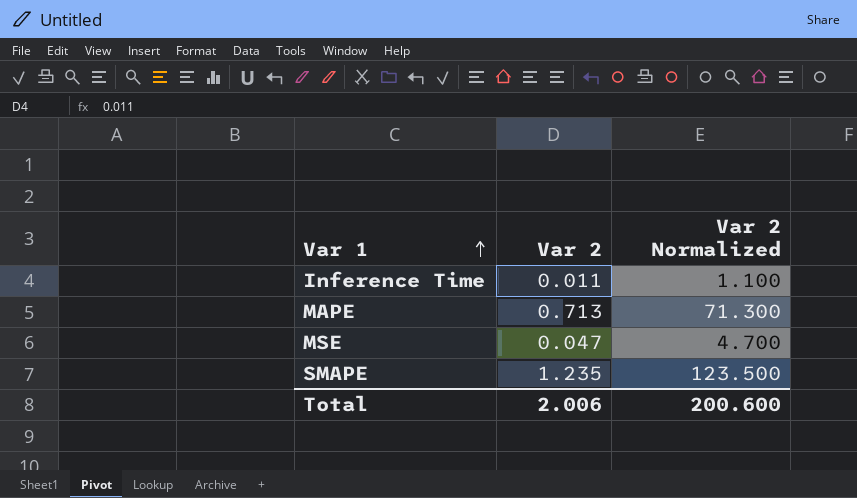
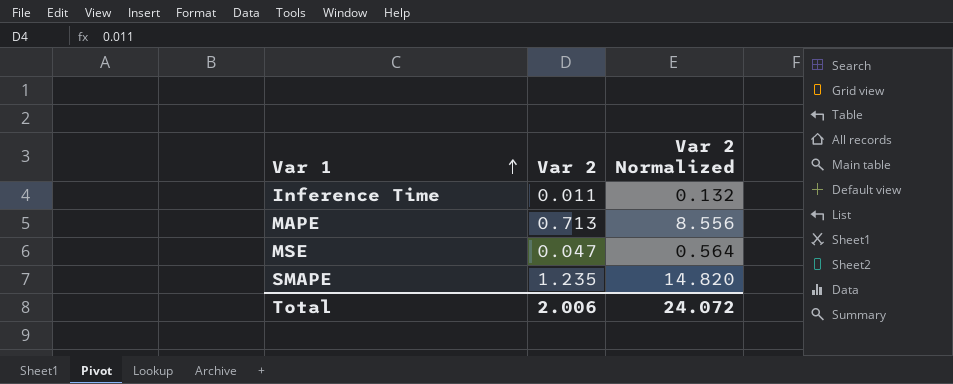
column Var 2 Normalized | formula: [Var 2] * 100 -> [Var 2] * 12
Total | Var 2 Normalized: 200.600 -> 24.072

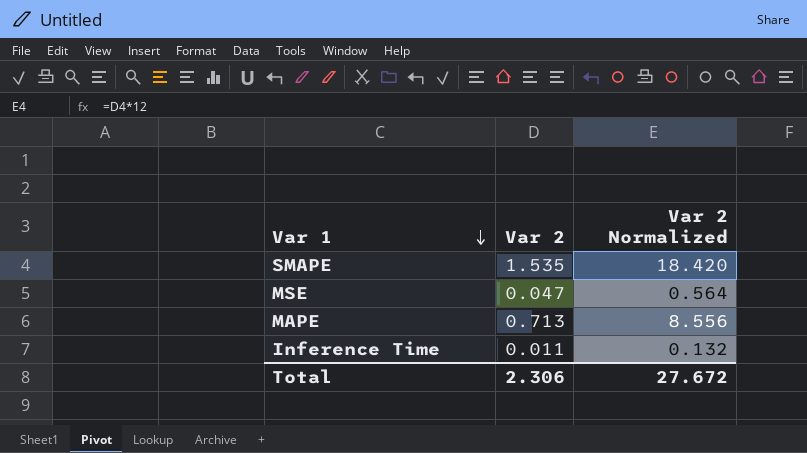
row order: Var 1 ascending -> Var 1 descending
SMAPE | Var 2: 1.235 -> 1.535
SMAPE | Var 2 Normalized: 14.820 -> 18.420
Total | Var 2: 2.006 -> 2.306
Total | Var 2 Normalized: 24.072 -> 27.672

